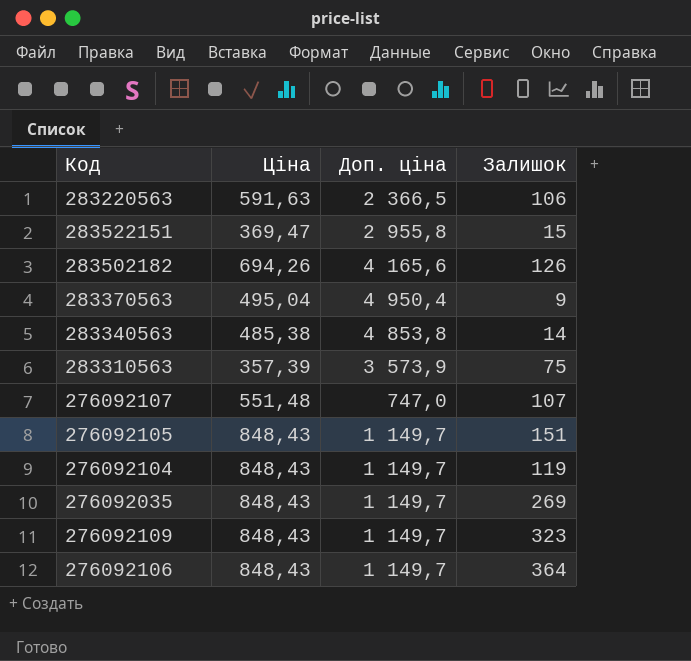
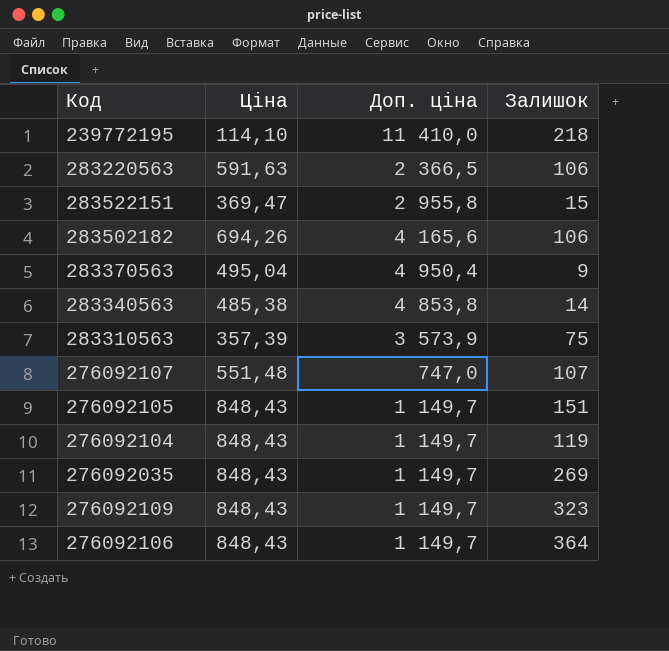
row 239772195: none -> 114,10 | 11 410,0 | 218
283502182 | Залишок: 126 -> 106

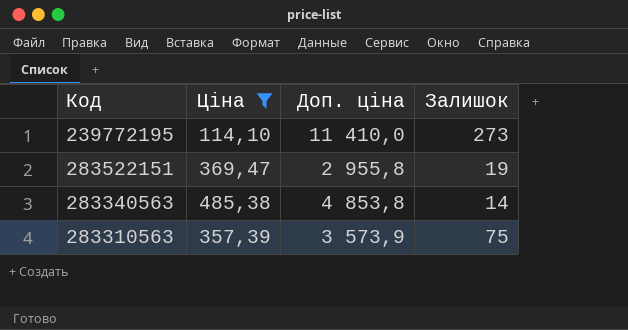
filter: none -> Ціна <= 485,38
239772195 | Залишок: 218 -> 273
283522151 | Залишок: 15 -> 19

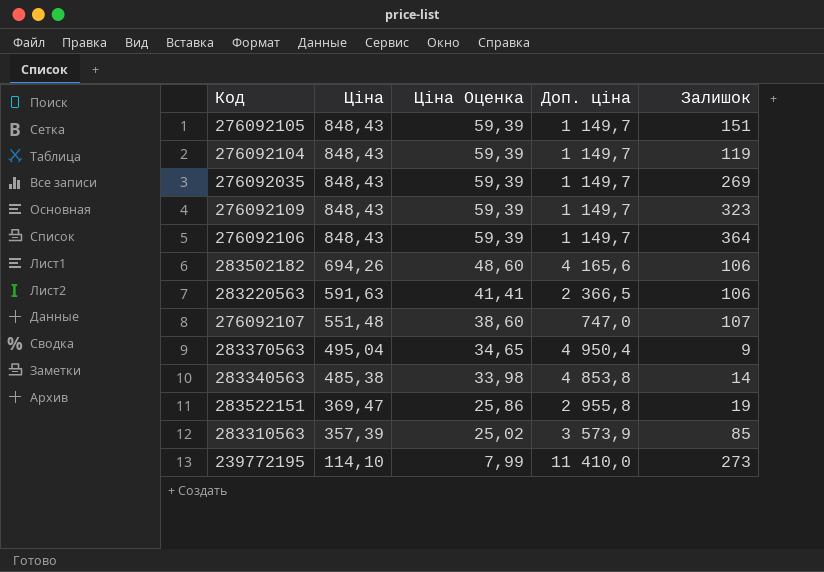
filter: Ціна <= 485,38 -> none
row order: none -> Ціна descending
column Ціна Оценка | formula: none -> [Ціна] * 0,07
283310563 | Залишок: 75 -> 85

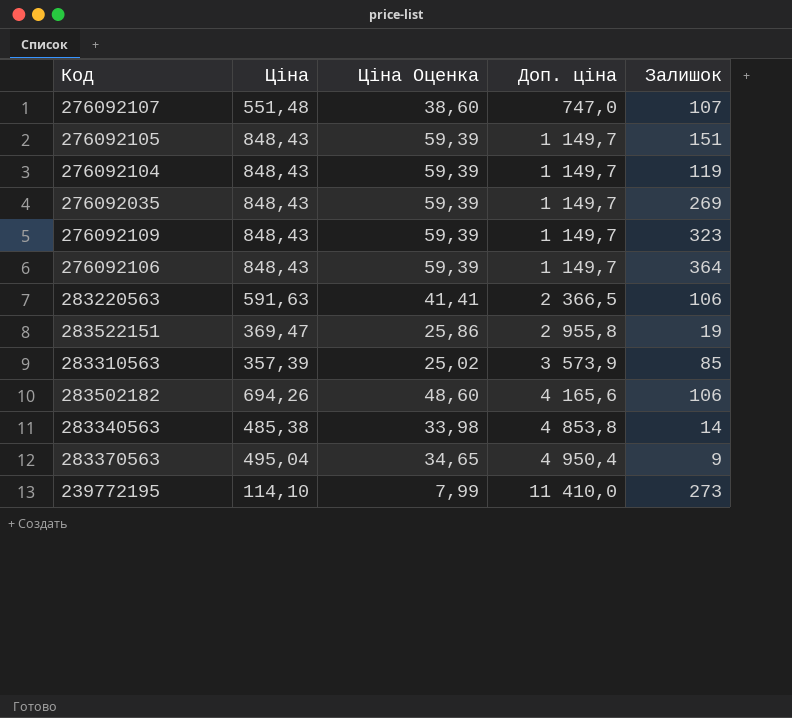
row order: Ціна descending -> Доп. ціна ascending

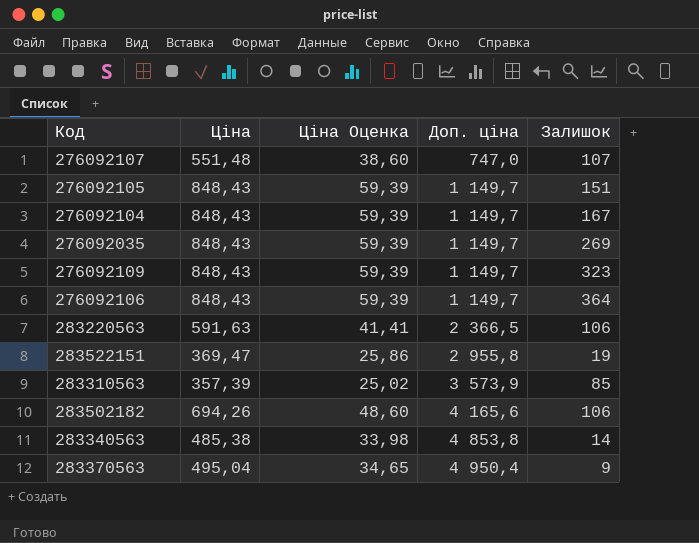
row 239772195: 114,10 | 7,99 | 11 410,0 | 273 -> none
276092104 | Залишок: 119 -> 167

